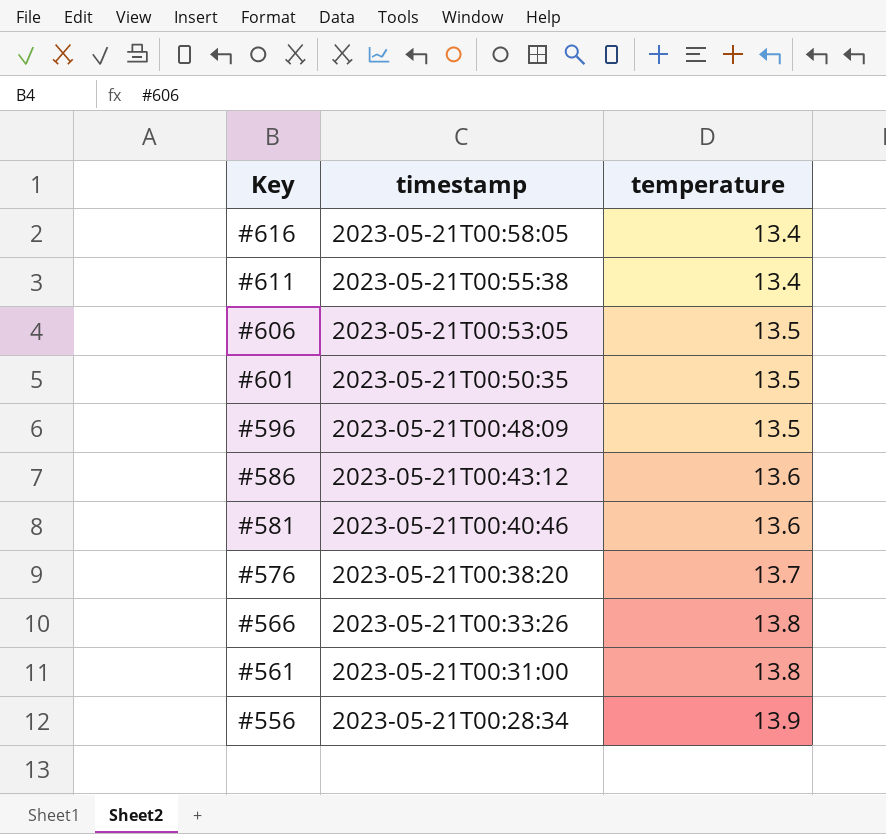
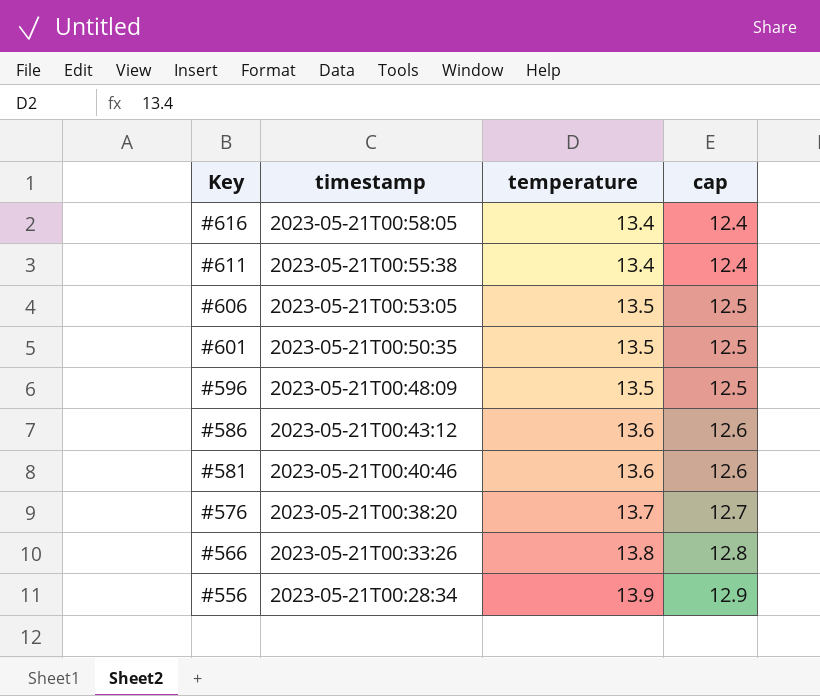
column cap | formula: none -> [temperature] - 1
row #561: 2023-05-21T00:31:00 | 13.8 -> none

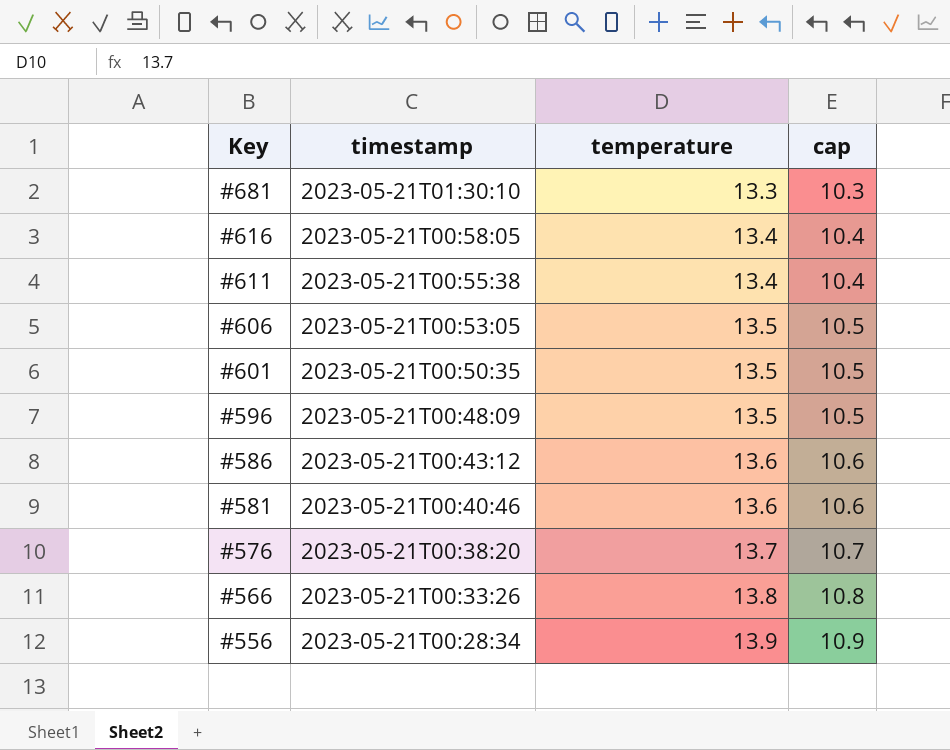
column cap | formula: [temperature] - 1 -> [temperature] - 3
row #681: none -> 2023-05-21T01:30:10 | 13.3 | 10.3

